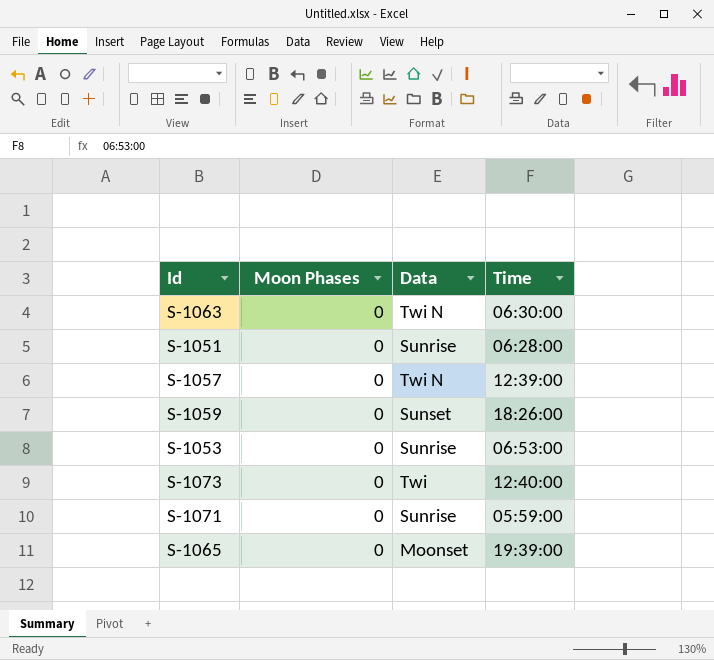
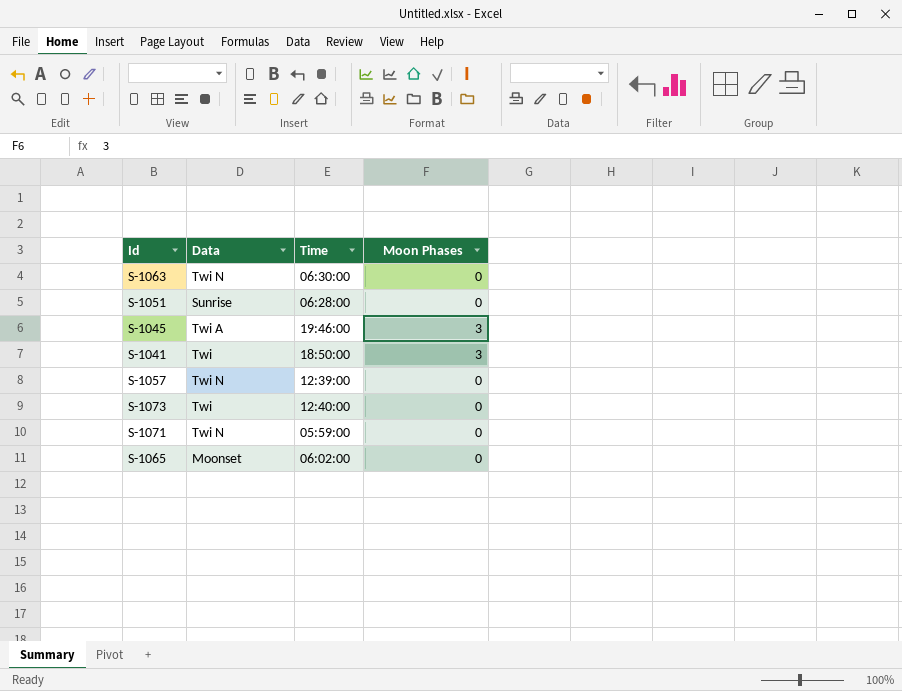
column Moon Phases | position: 2 -> 4
row S-1059: 0 | Sunset | 18:26:00 -> none
row S-1053: 0 | Sunrise | 06:53:00 -> none
row S-1045: none -> Twi A | 19:46:00 | 3
row S-1041: none -> Twi | 18:50:00 | 3
S-1071 | Data: Sunrise -> Twi N
S-1065 | Time: 19:39:00 -> 06:02:00

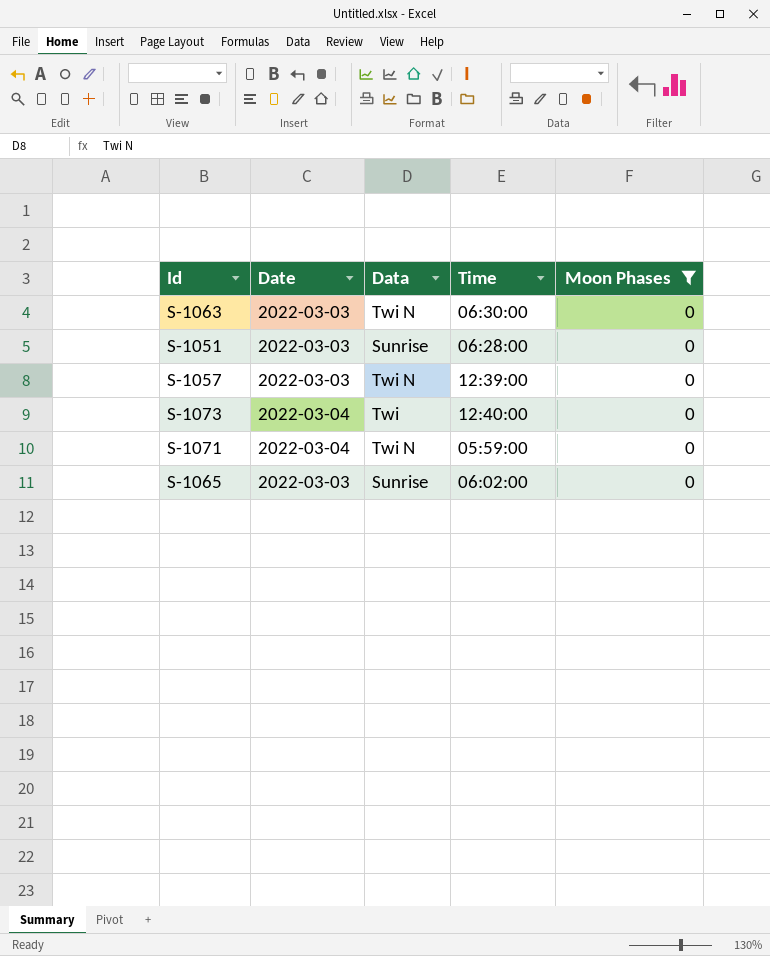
filter: none -> Moon Phases = 0
column Date | position: none -> 2
S-1065 | Data: Moonset -> Sunrise

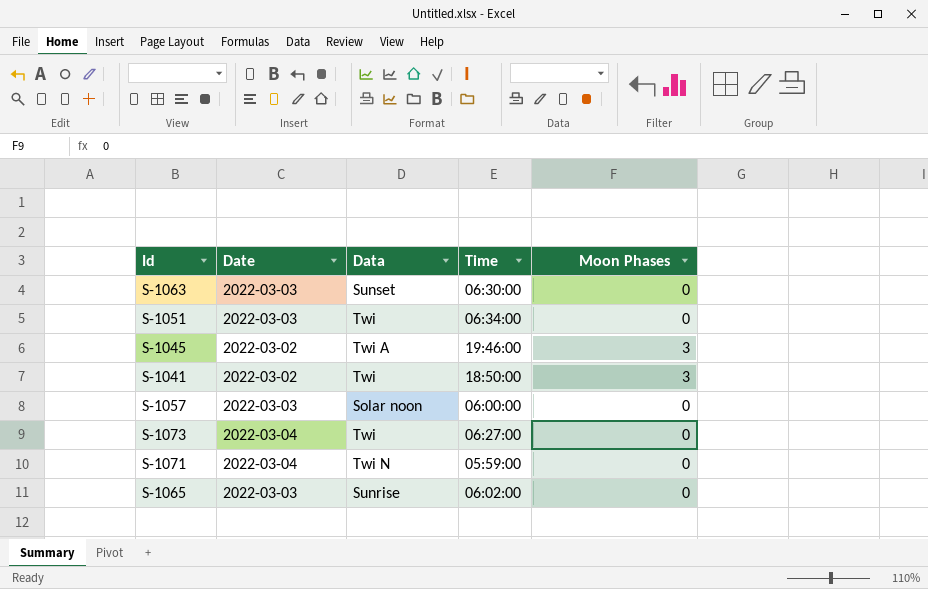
filter: Moon Phases = 0 -> none
S-1063 | Data: Twi N -> Sunset
S-1051 | Data: Sunrise -> Twi
S-1051 | Time: 06:28:00 -> 06:34:00
S-1057 | Data: Twi N -> Solar noon
S-1057 | Time: 12:39:00 -> 06:00:00
S-1073 | Time: 12:40:00 -> 06:27:00

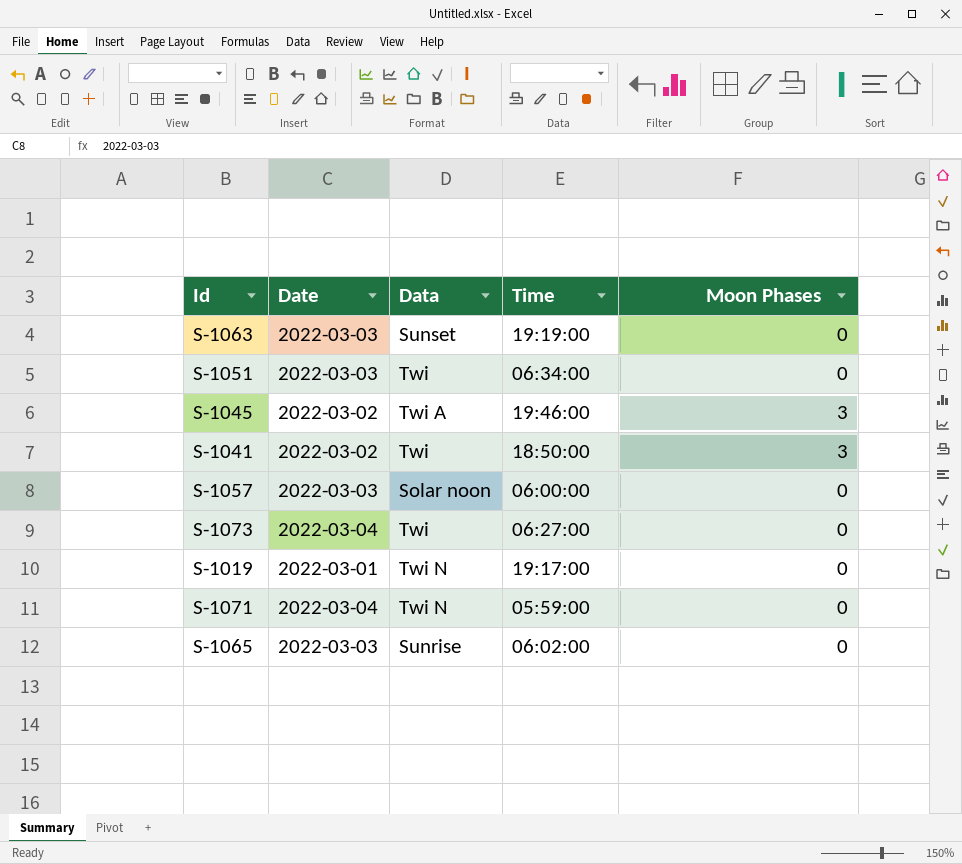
S-1063 | Time: 06:30:00 -> 19:19:00
row S-1019: none -> 2022-03-01 | Twi N | 19:17:00 | 0

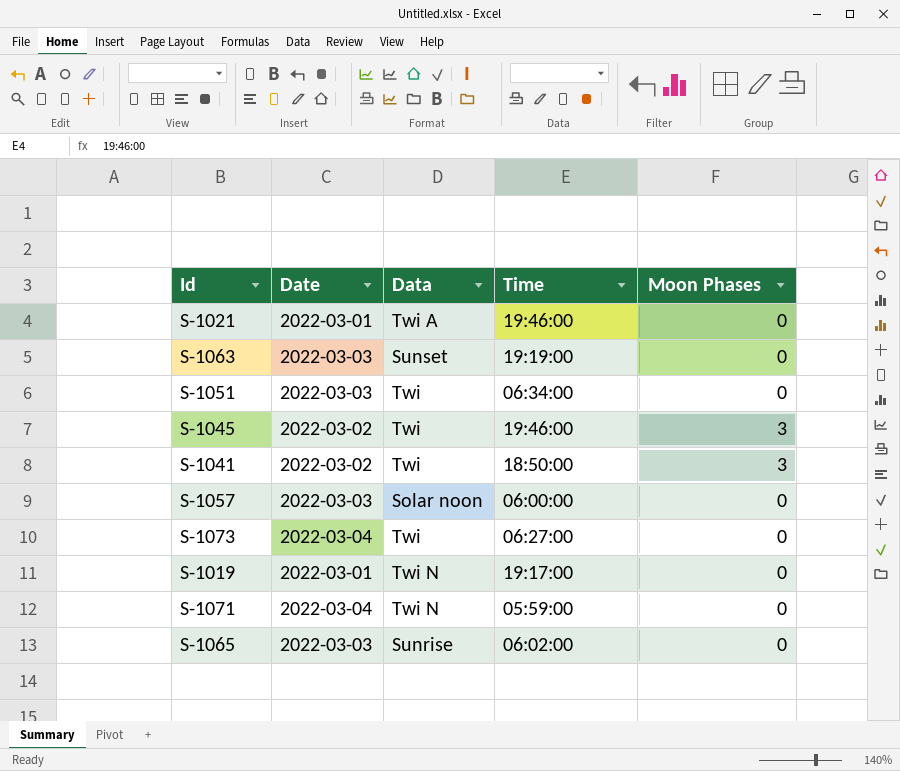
row S-1021: none -> 2022-03-01 | Twi A | 19:46:00 | 0
S-1045 | Data: Twi A -> Twi

